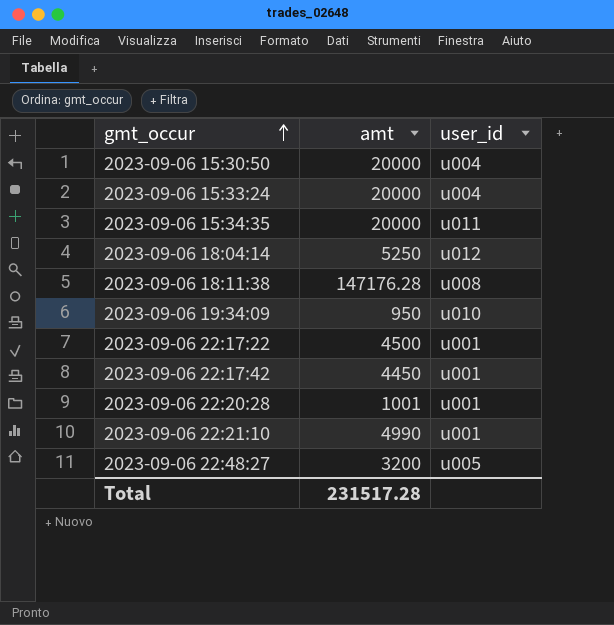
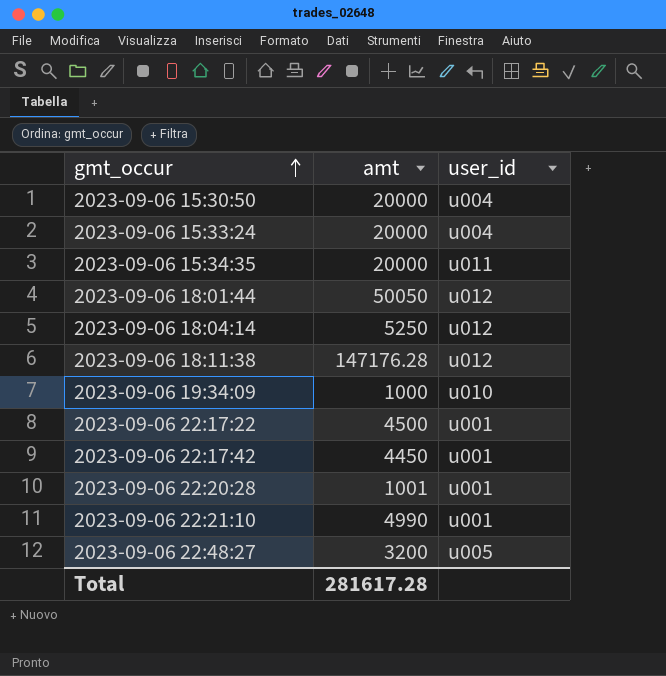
row 2023-09-06 18:01:44: none -> 50050 | u012
2023-09-06 18:11:38 | user_id: u008 -> u012
2023-09-06 19:34:09 | amt: 950 -> 1000
Total | amt: 231517.28 -> 281617.28

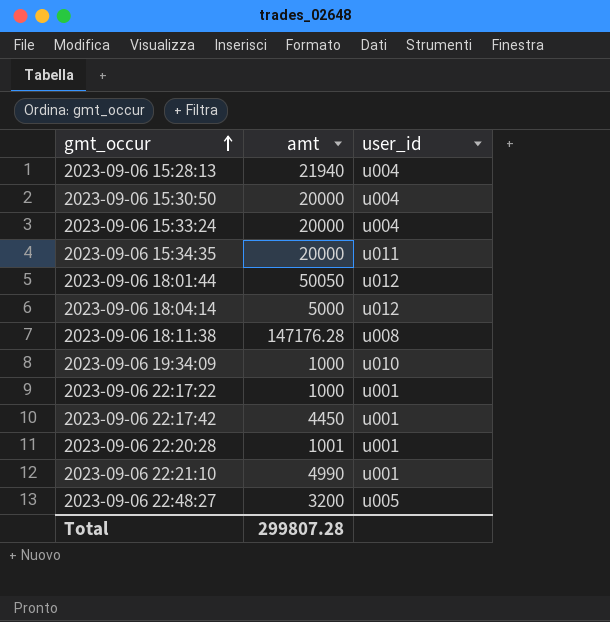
row 2023-09-06 15:28:13: none -> 21940 | u004
2023-09-06 18:04:14 | amt: 5250 -> 5000
2023-09-06 18:11:38 | user_id: u012 -> u008
2023-09-06 22:17:22 | amt: 4500 -> 1000
Total | amt: 281617.28 -> 299807.28

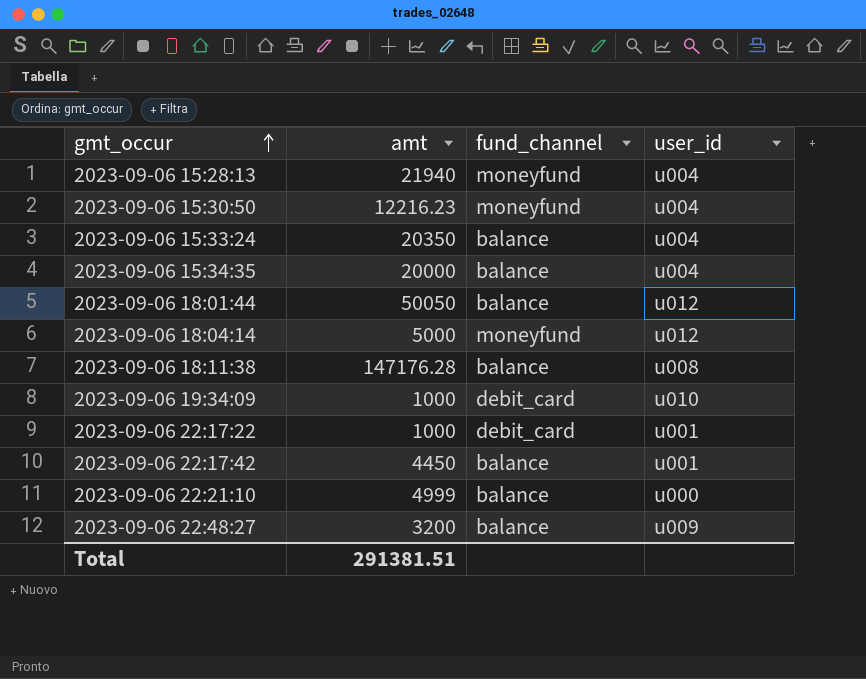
column fund_channel | position: none -> 3
row 2023-09-06 22:20:28: 1001 | u001 -> none
2023-09-06 15:30:50 | amt: 20000 -> 12216.23
2023-09-06 15:33:24 | amt: 20000 -> 20350
2023-09-06 15:34:35 | user_id: u011 -> u004
2023-09-06 22:21:10 | amt: 4990 -> 4999
2023-09-06 22:21:10 | user_id: u001 -> u000
2023-09-06 22:48:27 | user_id: u005 -> u009
Total | amt: 299807.28 -> 291381.51

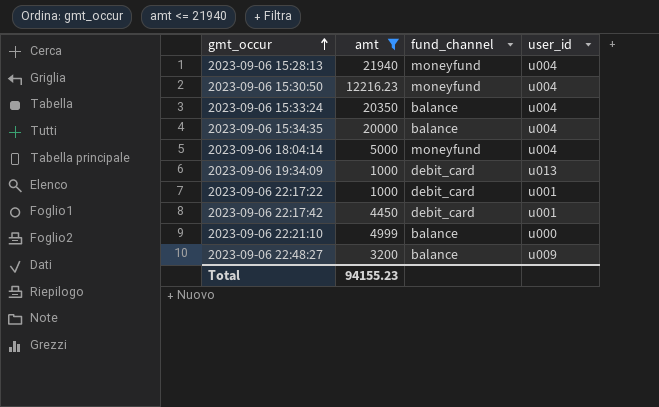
filter: none -> amt <= 21940
2023-09-06 18:04:14 | user_id: u012 -> u004
2023-09-06 19:34:09 | user_id: u010 -> u013
2023-09-06 22:17:42 | fund_channel: balance -> debit_card
Total | amt: 291381.51 -> 94155.23

